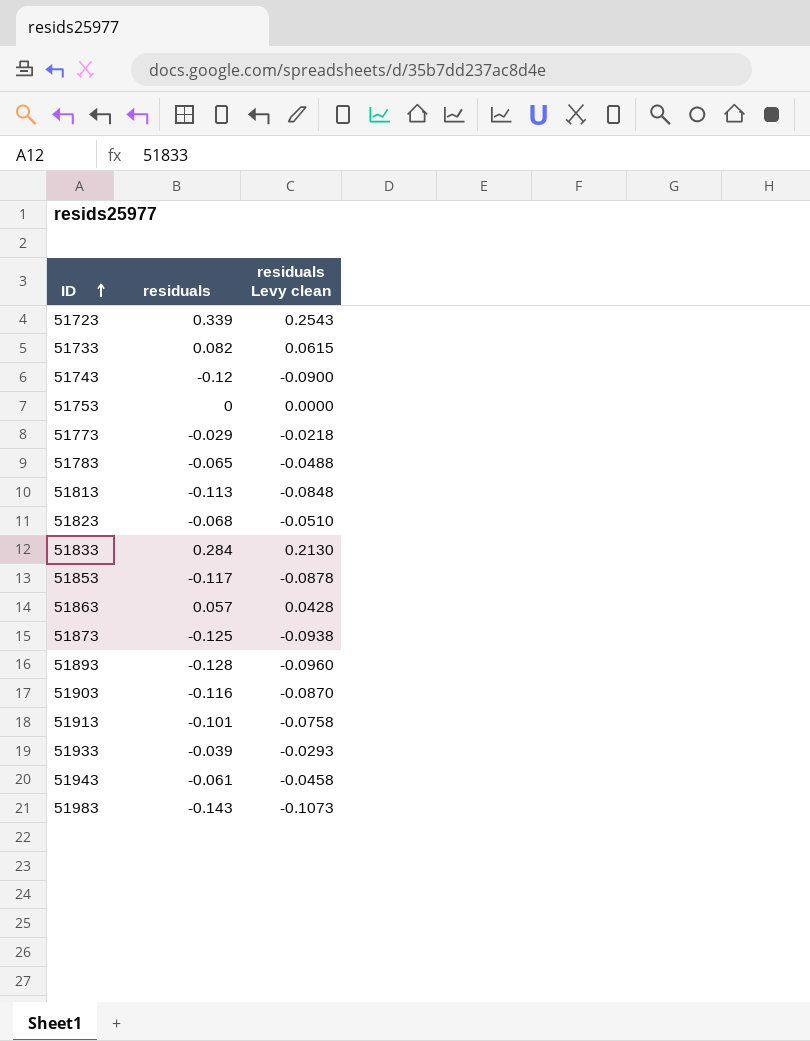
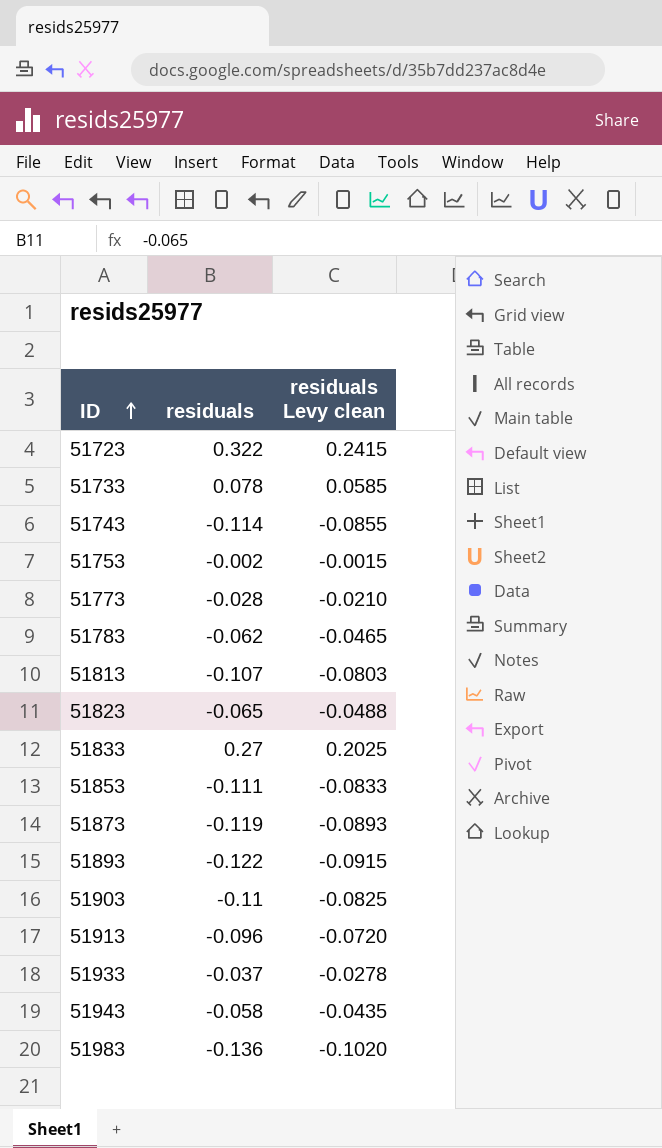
row 51863: 0.057 | 0.0428 -> none
51723 | residuals: 0.339 -> 0.322
51723 | residuals Levy clean: 0.2543 -> 0.2415
51733 | residuals: 0.082 -> 0.078
51733 | residuals Levy clean: 0.0615 -> 0.0585
51743 | residuals: -0.12 -> -0.114
51743 | residuals Levy clean: -0.0900 -> -0.0855
51753 | residuals: 0 -> -0.002
51753 | residuals Levy clean: 0.0000 -> -0.0015
51773 | residuals: -0.029 -> -0.028
51773 | residuals Levy clean: -0.0218 -> -0.0210
51783 | residuals: -0.065 -> -0.062
51783 | residuals Levy clean: -0.0488 -> -0.0465
51813 | residuals: -0.113 -> -0.107
51813 | residuals Levy clean: -0.0848 -> -0.0803
51823 | residuals: -0.068 -> -0.065
51823 | residuals Levy clean: -0.0510 -> -0.0488
51833 | residuals: 0.284 -> 0.27
51833 | residuals Levy clean: 0.2130 -> 0.2025
51853 | residuals: -0.117 -> -0.111
51853 | residuals Levy clean: -0.0878 -> -0.0833
51873 | residuals: -0.125 -> -0.119
51873 | residuals Levy clean: -0.0938 -> -0.0893
51893 | residuals: -0.128 -> -0.122
51893 | residuals Levy clean: -0.0960 -> -0.0915
51903 | residuals: -0.116 -> -0.11
51903 | residuals Levy clean: -0.0870 -> -0.0825
51913 | residuals: -0.101 -> -0.096
51913 | residuals Levy clean: -0.0758 -> -0.0720
51933 | residuals: -0.039 -> -0.037
51933 | residuals Levy clean: -0.0293 -> -0.0278
51943 | residuals: -0.061 -> -0.058
51943 | residuals Levy clean: -0.0458 -> -0.0435
51983 | residuals: -0.143 -> -0.136
51983 | residuals Levy clean: -0.1073 -> -0.1020

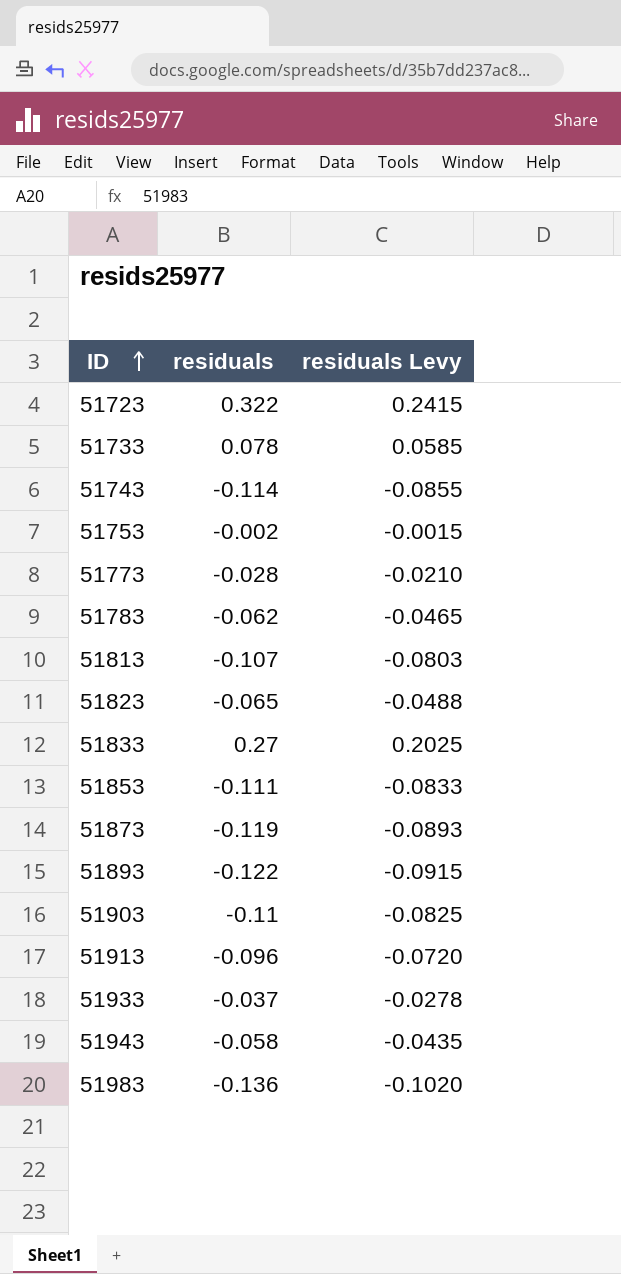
column name: residuals Levy clean -> residuals Levy

